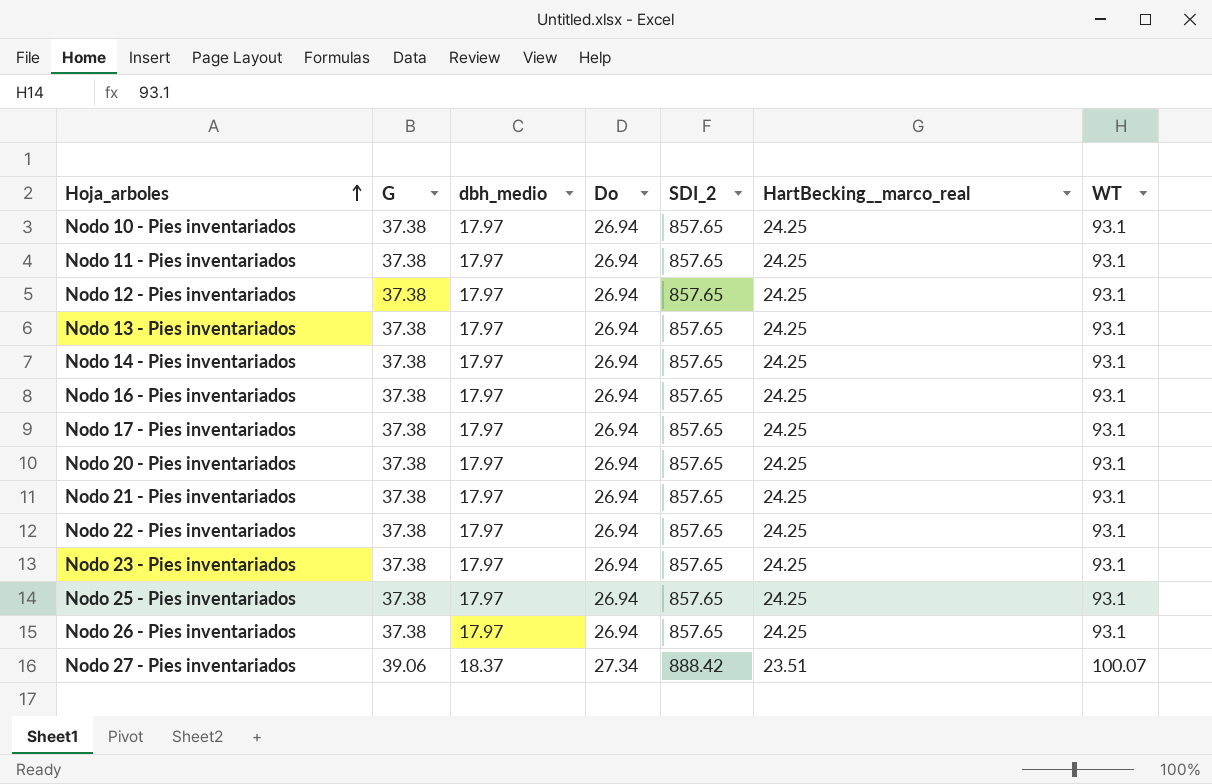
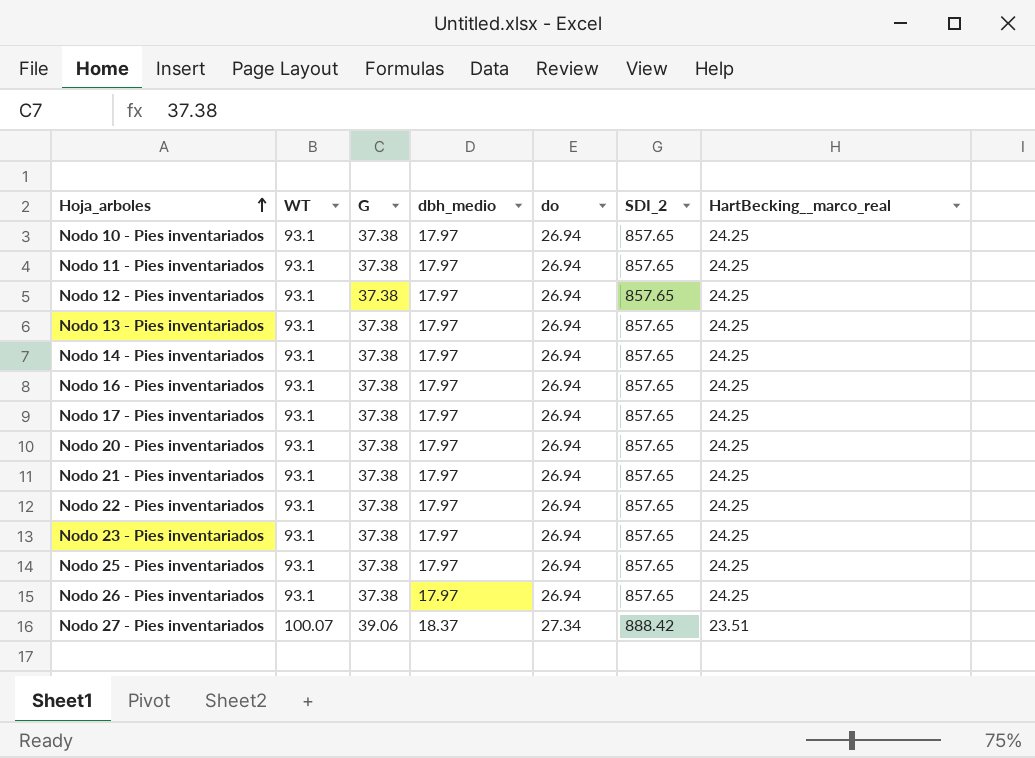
column WT | position: 7 -> 2
column name: Do -> do

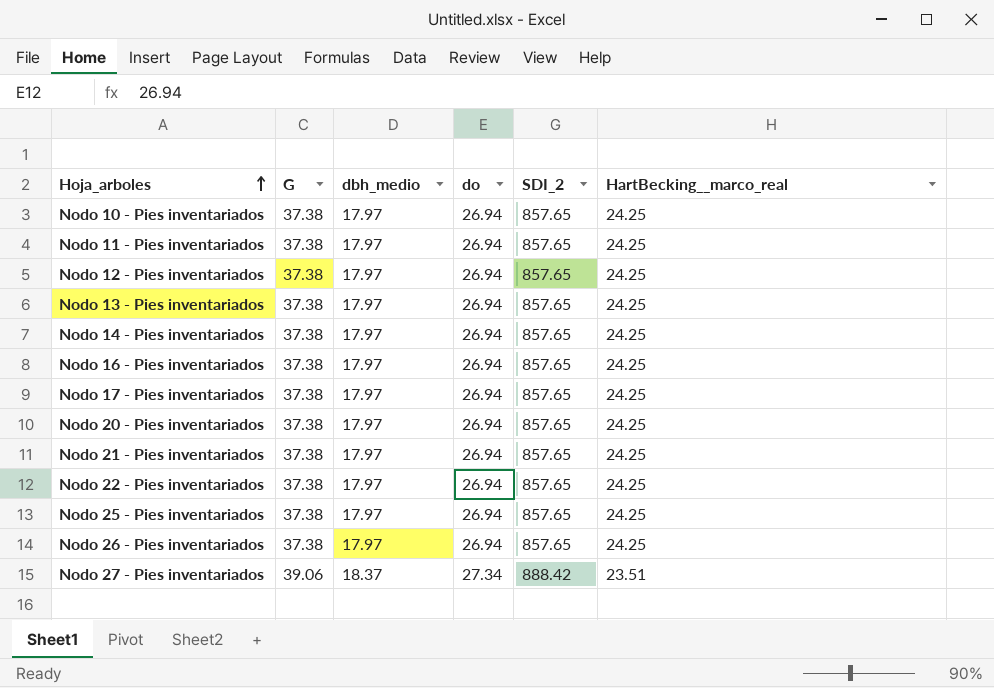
column WT | position: 2 -> none
row Nodo 23 - Pies inventariados: 93.1 | 37.38 | 17.97 | 26.94 | 857.65 | 24.25 -> none

